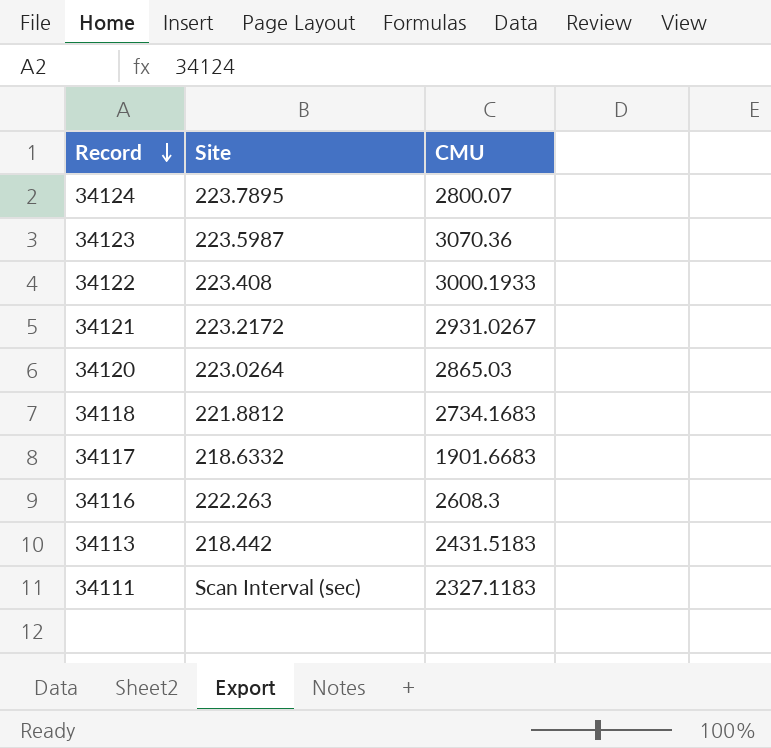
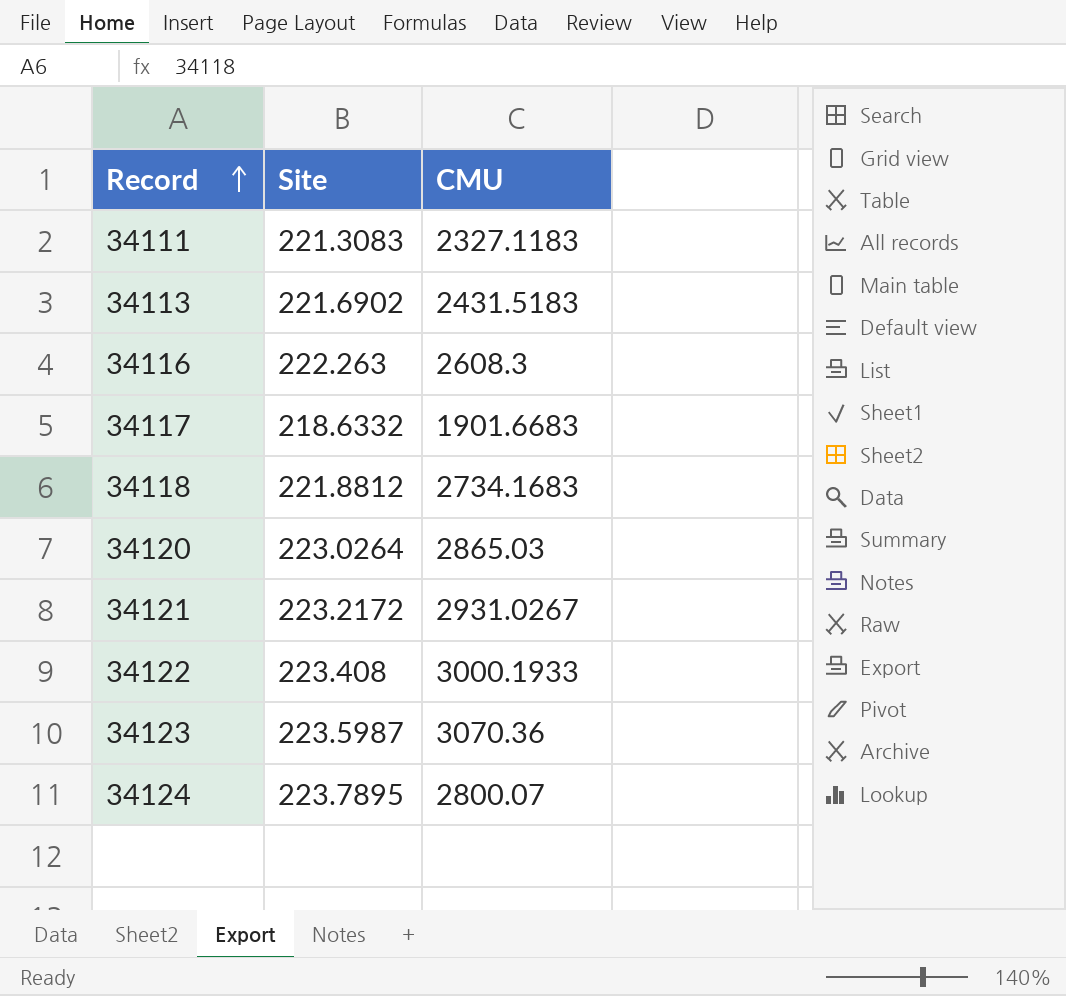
row order: Record descending -> Record ascending
34111 | Site: Scan Interval (sec) -> 221.3083
34113 | Site: 218.442 -> 221.6902

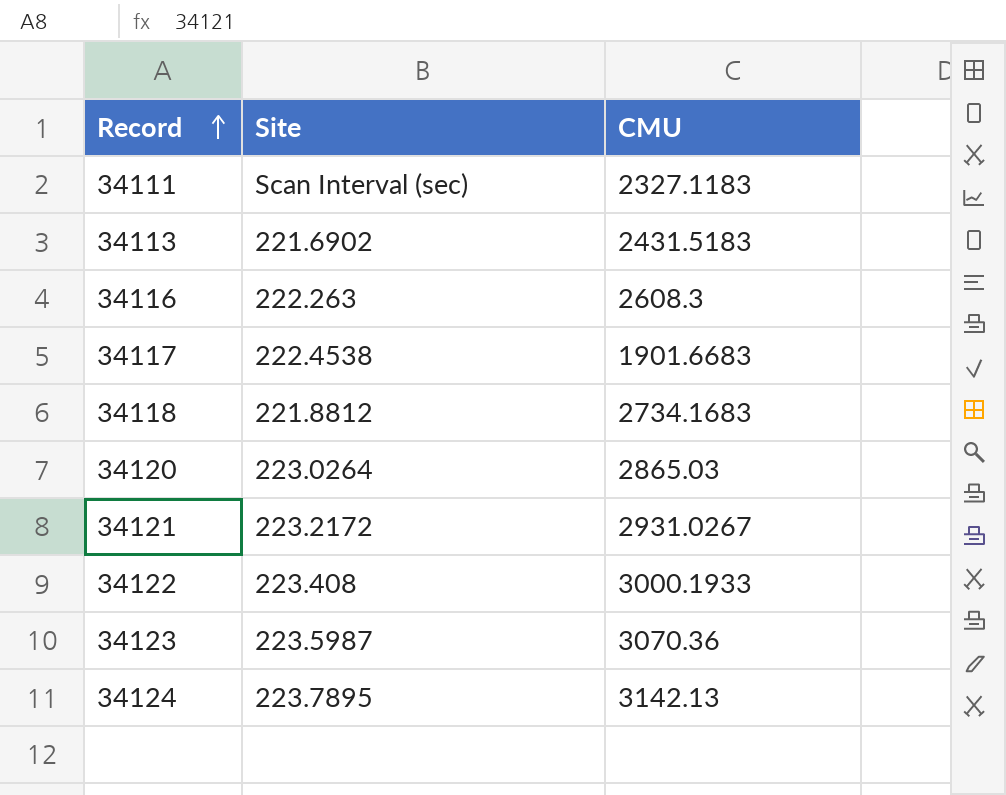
34111 | Site: 221.3083 -> Scan Interval (sec)
34117 | Site: 218.6332 -> 222.4538
34124 | CMU: 2800.07 -> 3142.13

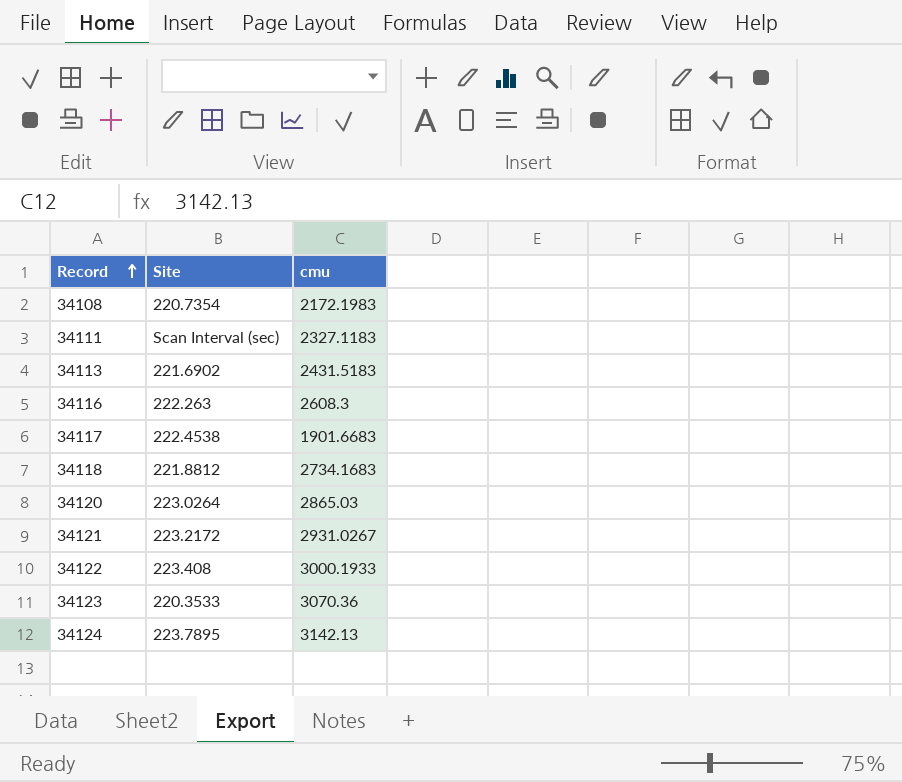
column name: CMU -> cmu
row 34108: none -> 220.7354 | 2172.1983
34123 | Site: 223.5987 -> 220.3533

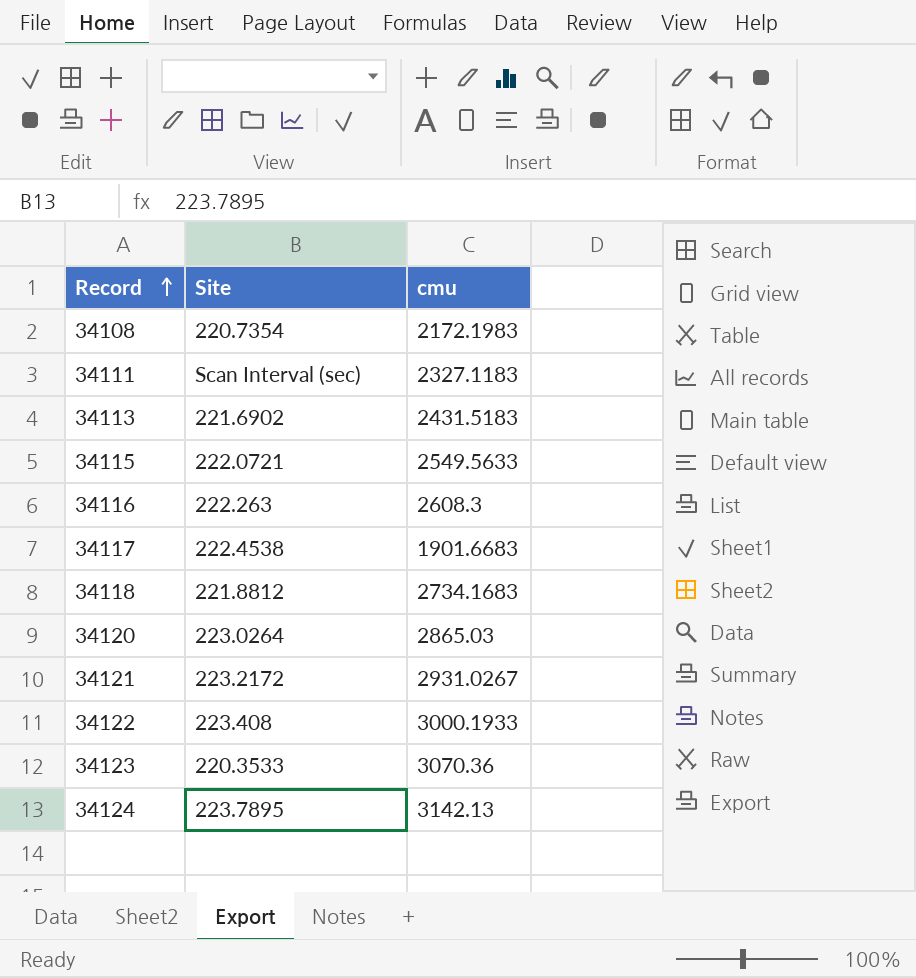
row 34115: none -> 222.0721 | 2549.5633

